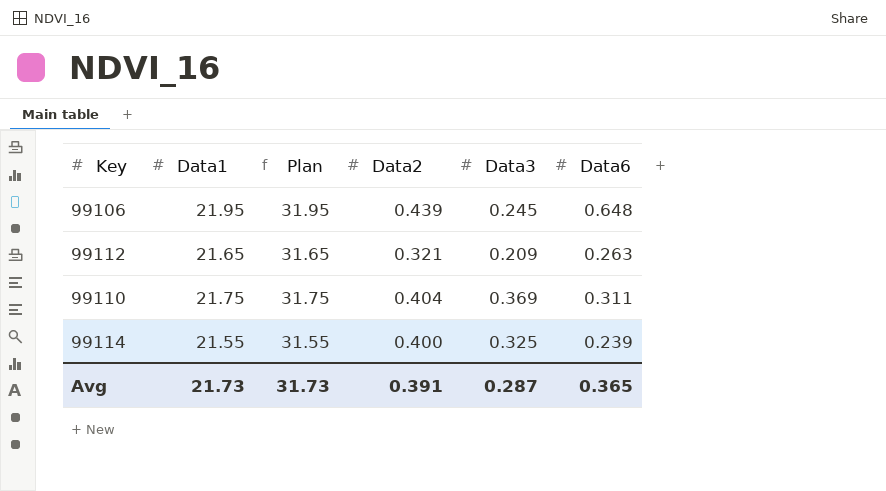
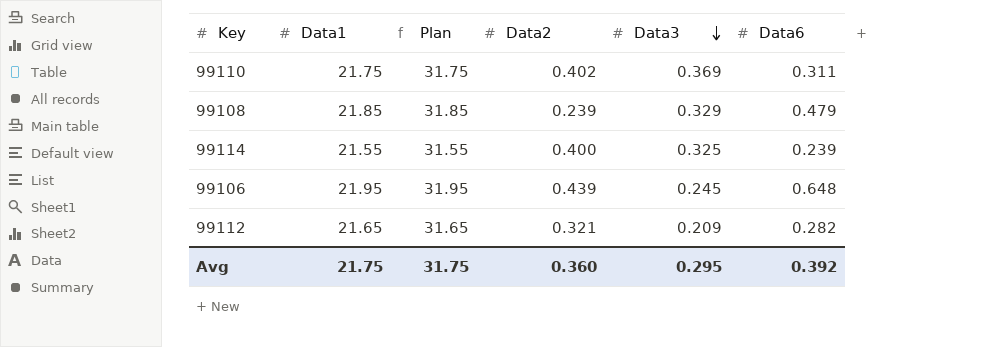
row order: none -> Data3 descending
99110 | Data2: 0.404 -> 0.402
row 99108: none -> 21.85 | 31.85 | 0.239 | 0.329 | 0.479
99112 | Data6: 0.263 -> 0.282
Avg | Data1: 21.73 -> 21.75
Avg | Plan: 31.73 -> 31.75
Avg | Data2: 0.391 -> 0.360
Avg | Data3: 0.287 -> 0.295
Avg | Data6: 0.365 -> 0.392

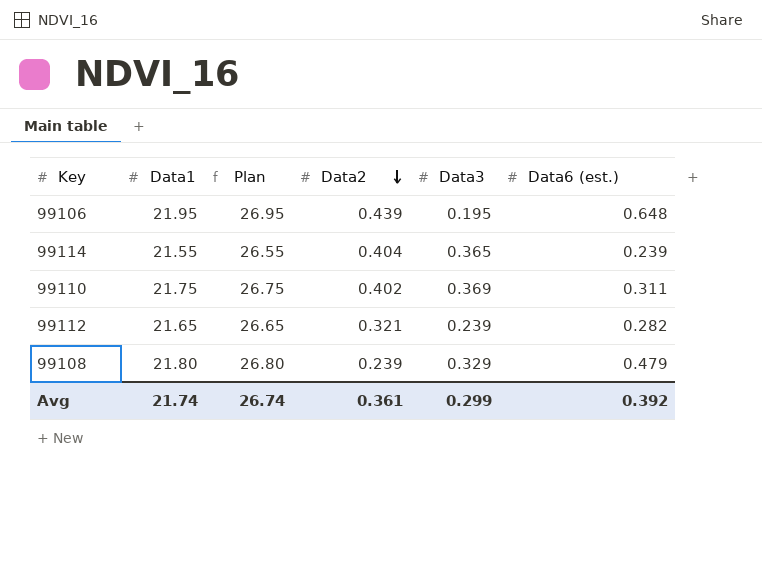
row order: Data3 descending -> Data2 descending
column Plan | formula: [Data1] + 10 -> [Data1] + 5
column name: Data6 -> Data6 (est.)
99106 | Data3: 0.245 -> 0.195
99114 | Data2: 0.400 -> 0.404
99114 | Data3: 0.325 -> 0.365
99112 | Data3: 0.209 -> 0.239
99108 | Data1: 21.85 -> 21.80
Avg | Data1: 21.75 -> 21.74
Avg | Plan: 31.75 -> 26.74
Avg | Data2: 0.360 -> 0.361
Avg | Data3: 0.295 -> 0.299

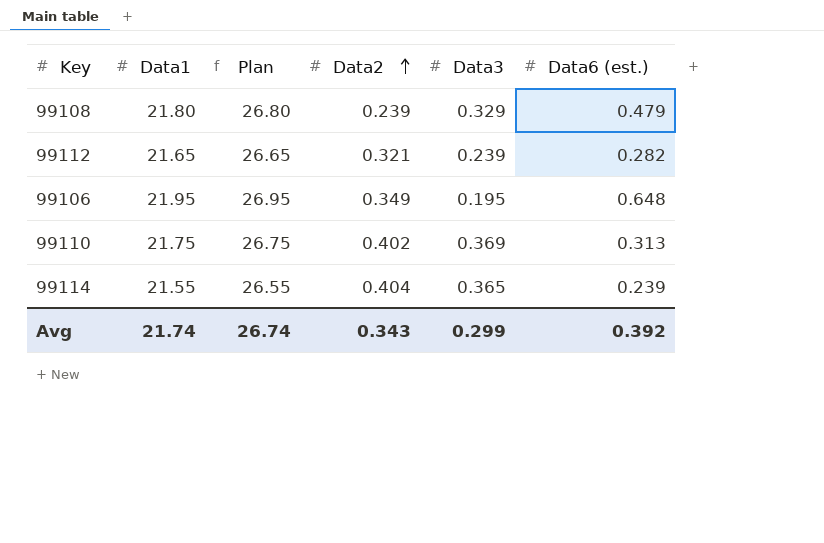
row order: Data2 descending -> Data2 ascending
99106 | Data2: 0.439 -> 0.349
99110 | Data6 (est.): 0.311 -> 0.313
Avg | Data2: 0.361 -> 0.343

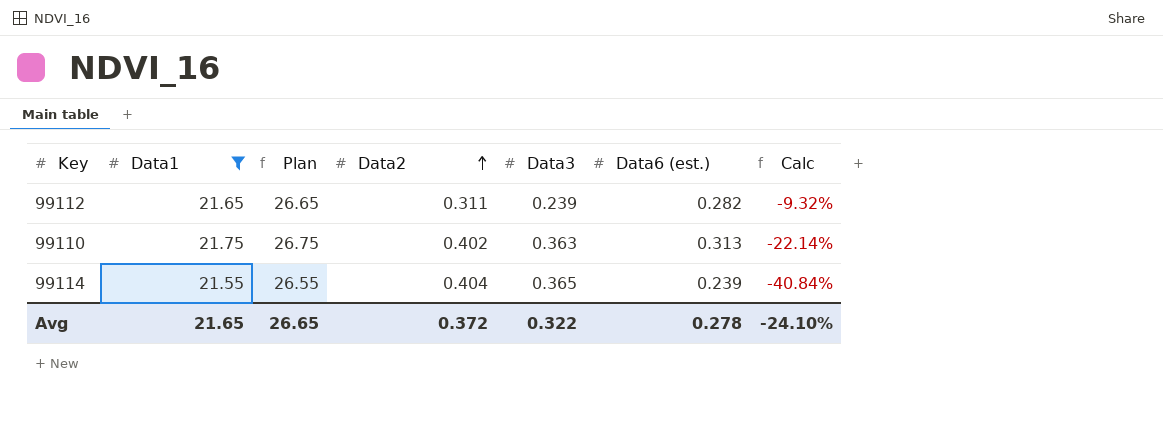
filter: none -> Data1 <= 21.75
column Calc | formula: none -> ([Data6 (est.)] - [Data2]) / [Data2]
99112 | Data2: 0.321 -> 0.311
99110 | Data3: 0.369 -> 0.363
Avg | Data1: 21.74 -> 21.65
Avg | Plan: 26.74 -> 26.65
Avg | Data2: 0.343 -> 0.372
Avg | Data3: 0.299 -> 0.322
Avg | Data6 (est.): 0.392 -> 0.278

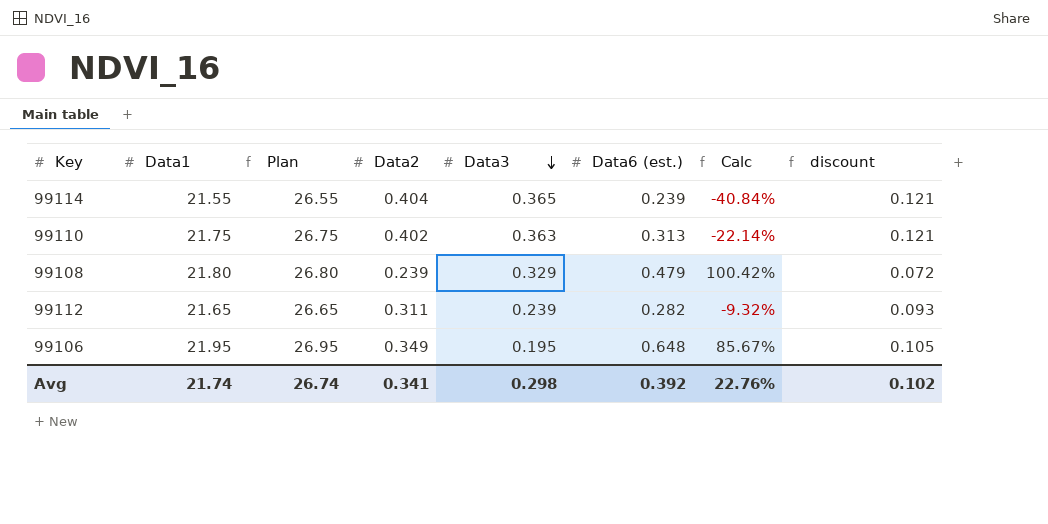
filter: Data1 <= 21.75 -> none
row order: Data2 ascending -> Data3 descending
column discount | formula: none -> [Data2] * 0.3
Avg | Data1: 21.65 -> 21.74
Avg | Plan: 26.65 -> 26.74
Avg | Data2: 0.372 -> 0.341
Avg | Data3: 0.322 -> 0.298
Avg | Data6 (est.): 0.278 -> 0.392
Avg | Calc: -24.10% -> 22.76%

